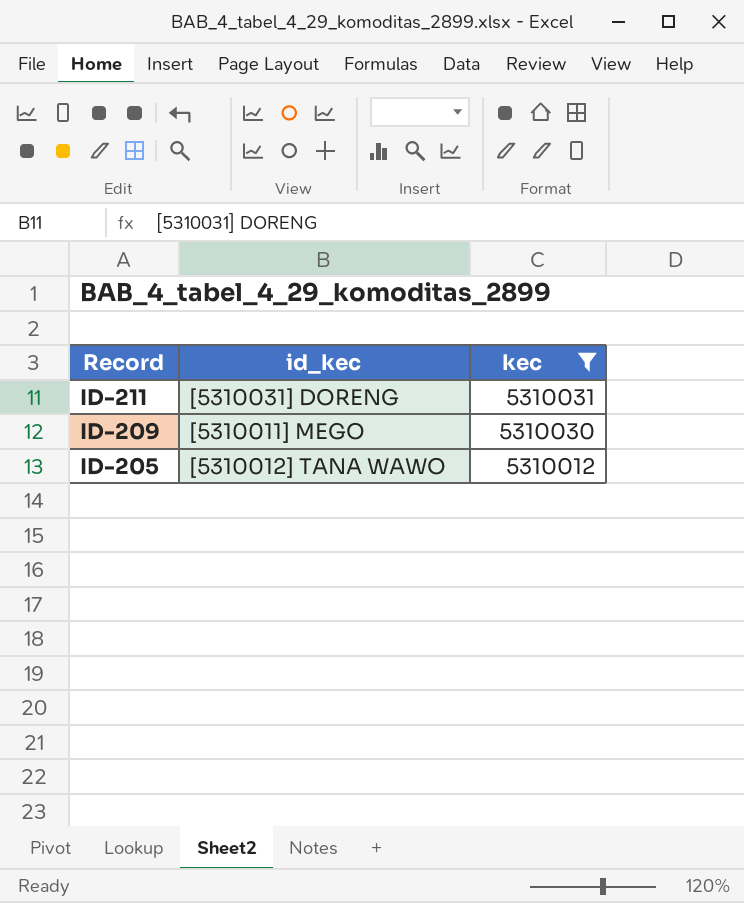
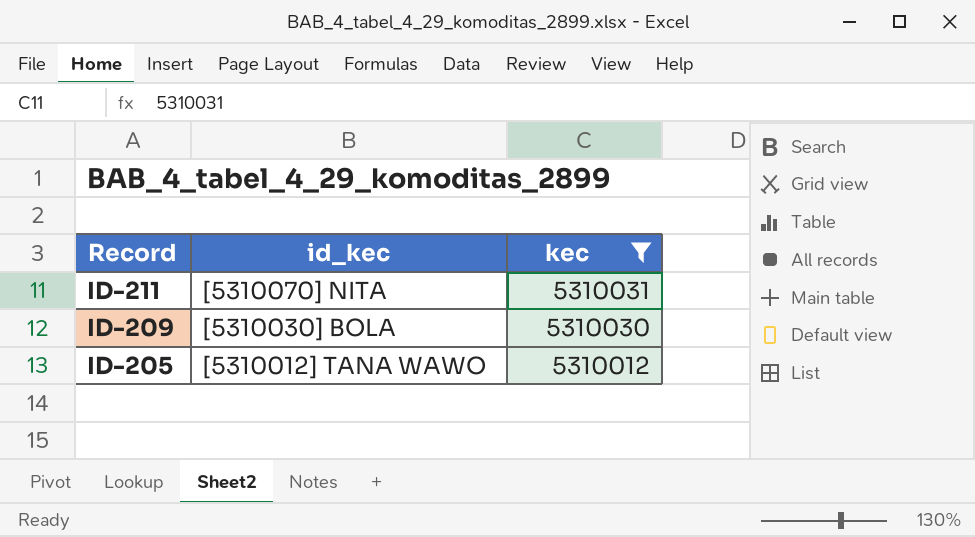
ID-211 | id_kec: [5310031] DORENG -> [5310070] NITA
ID-209 | id_kec: [5310011] MEGO -> [5310030] BOLA

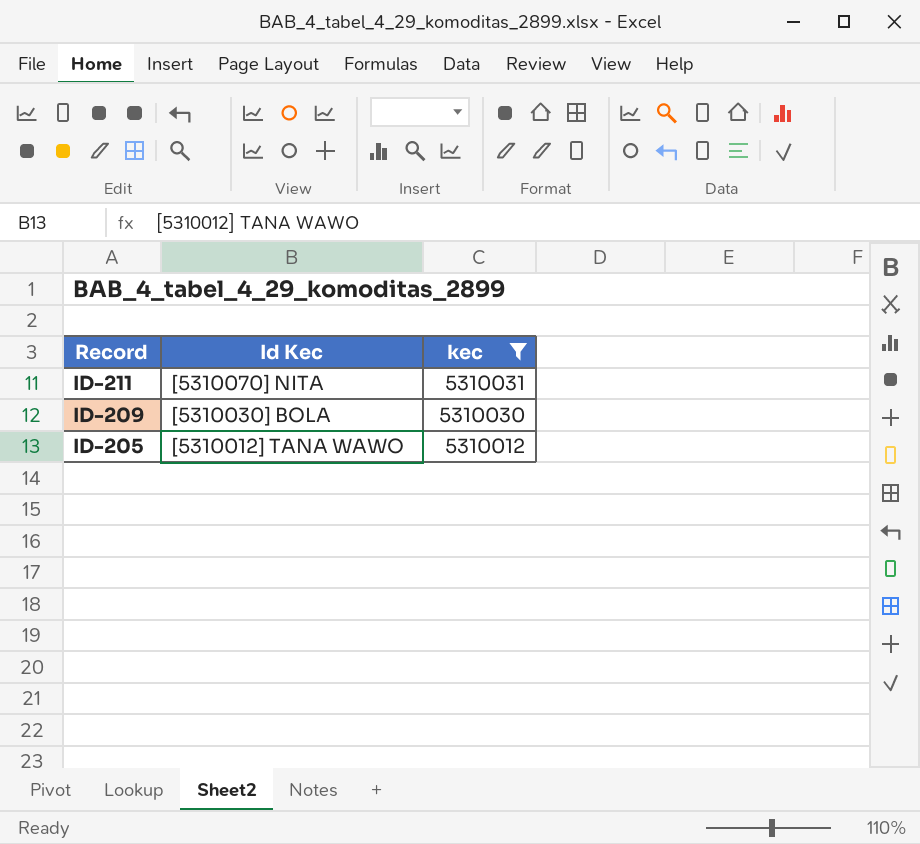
column name: id_kec -> Id Kec

